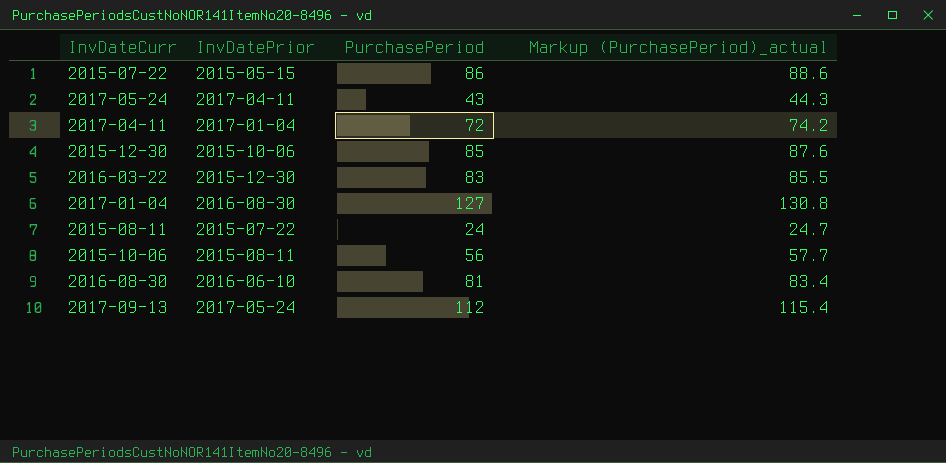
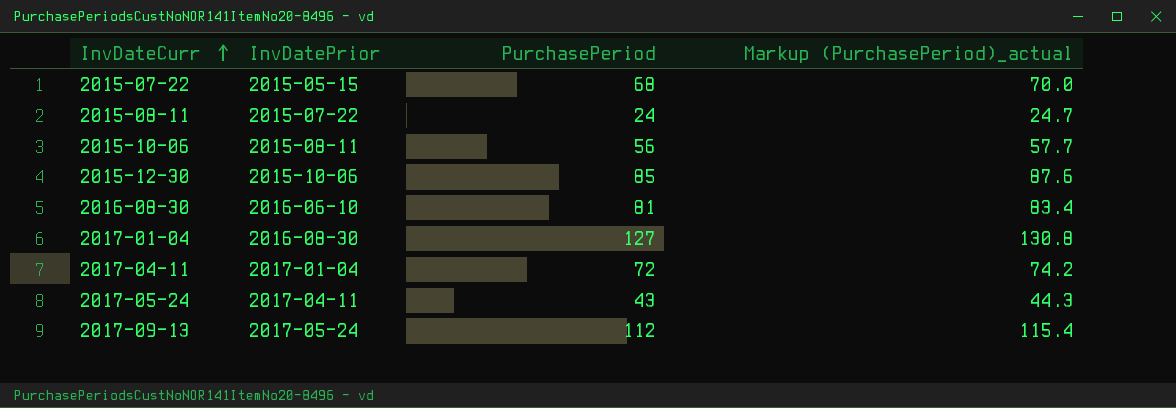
row order: none -> InvDateCurr ascending
row 2016-03-22: 2015-12-30 | 83 | 85.5 -> none
2015-07-22 | PurchasePeriod: 86 -> 68
2015-07-22 | Markup (PurchasePeriod)_actual: 88.6 -> 70.0

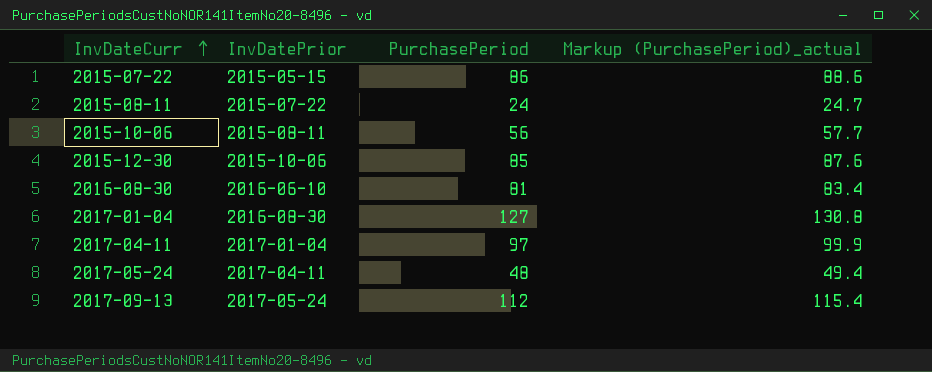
2015-07-22 | PurchasePeriod: 68 -> 86
2015-07-22 | Markup (PurchasePeriod)_actual: 70.0 -> 88.6
2017-04-11 | PurchasePeriod: 72 -> 97
2017-04-11 | Markup (PurchasePeriod)_actual: 74.2 -> 99.9
2017-05-24 | PurchasePeriod: 43 -> 48
2017-05-24 | Markup (PurchasePeriod)_actual: 44.3 -> 49.4

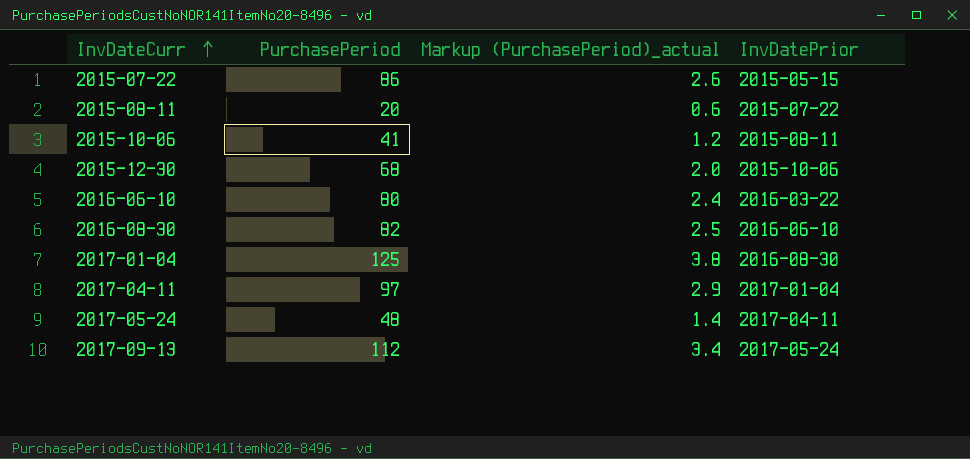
column Markup (PurchasePeriod)_actual | formula: [PurchasePeriod] * 1.03 -> [PurchasePeriod] * 0.03
column InvDatePrior | position: 2 -> 4
2015-08-11 | PurchasePeriod: 24 -> 20
2015-10-06 | PurchasePeriod: 56 -> 41
2015-12-30 | PurchasePeriod: 85 -> 68
row 2016-06-10: none -> 80 | 2.4 | 2016-03-22
2016-08-30 | PurchasePeriod: 81 -> 82
2017-01-04 | PurchasePeriod: 127 -> 125

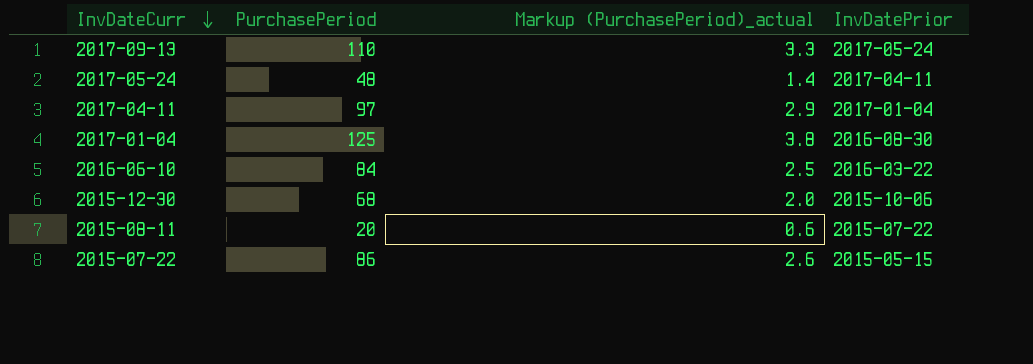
row order: InvDateCurr ascending -> InvDateCurr descending
row 2015-10-06: 41 | 1.2 | 2015-08-11 -> none
row 2016-08-30: 82 | 2.5 | 2016-06-10 -> none
2017-09-13 | PurchasePeriod: 112 -> 110
2017-09-13 | Markup (PurchasePeriod)_actual: 3.4 -> 3.3
2016-06-10 | PurchasePeriod: 80 -> 84
2016-06-10 | Markup (PurchasePeriod)_actual: 2.4 -> 2.5

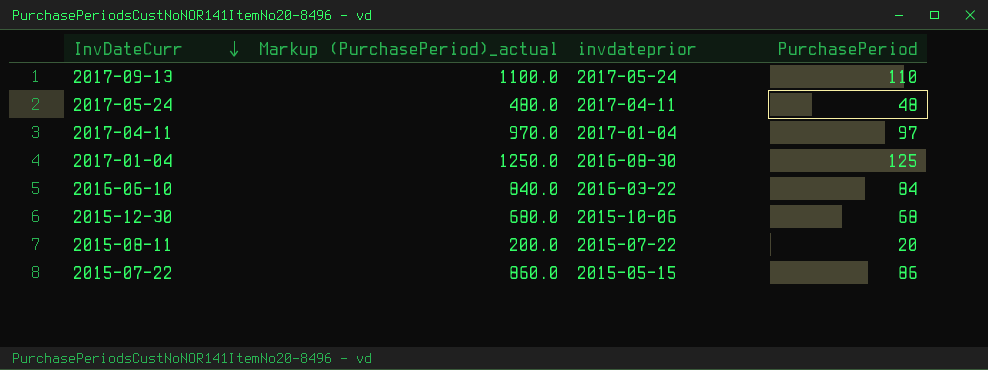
column Markup (PurchasePeriod)_actual | formula: [PurchasePeriod] * 0.03 -> [PurchasePeriod] * 10
column name: InvDatePrior -> invdateprior
column PurchasePeriod | position: 2 -> 4

